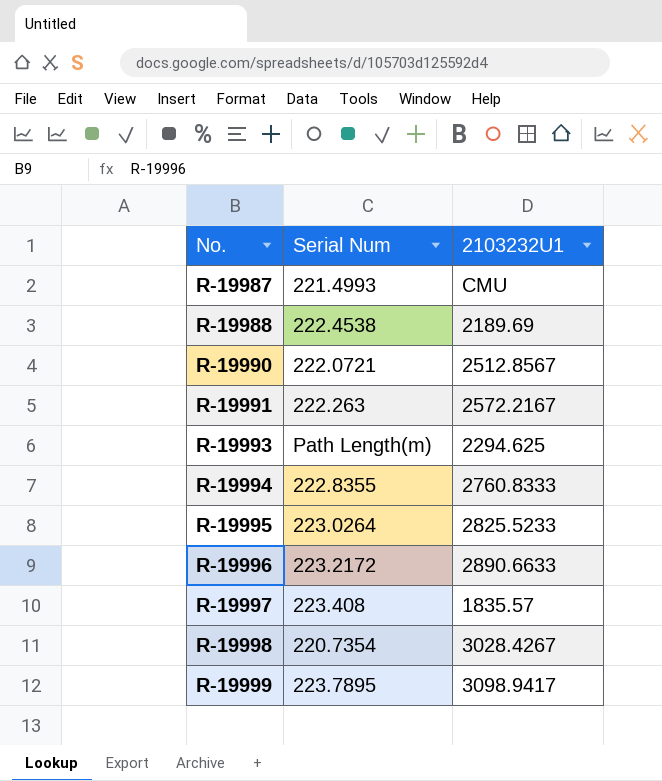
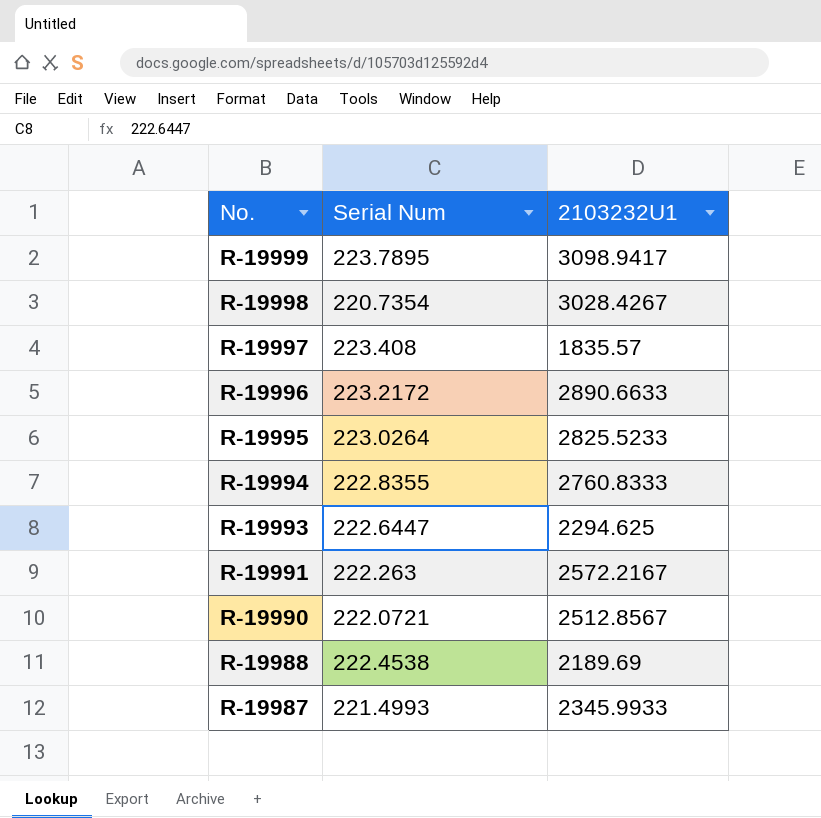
row order: No. ascending -> No. descending
R-19993 | Serial Num: Path Length(m) -> 222.6447
R-19987 | 2103232U1: CMU -> 2345.9933

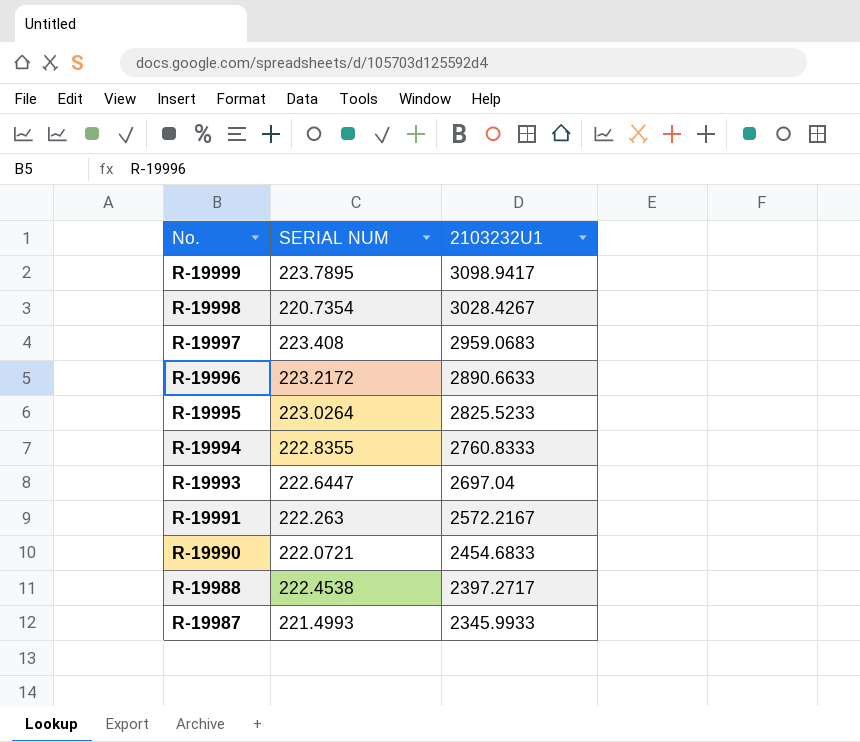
column name: Serial Num -> SERIAL NUM
R-19997 | 2103232U1: 1835.57 -> 2959.0683
R-19993 | 2103232U1: 2294.625 -> 2697.04
R-19990 | 2103232U1: 2512.8567 -> 2454.6833
R-19988 | 2103232U1: 2189.69 -> 2397.2717

